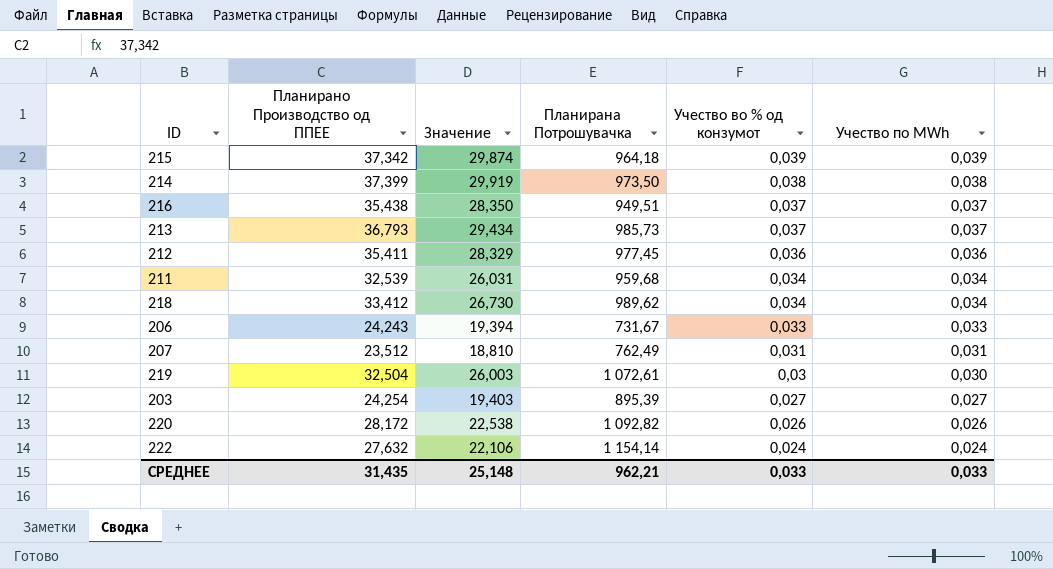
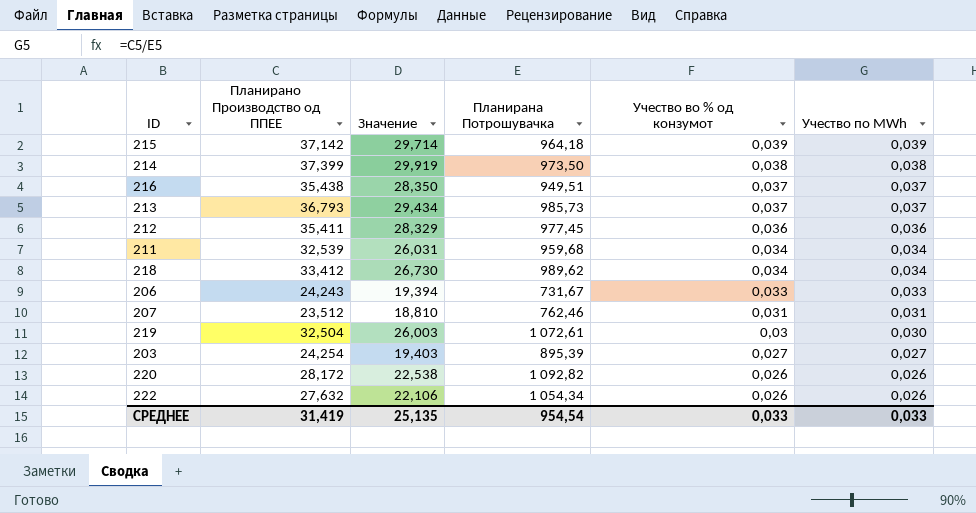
215 | Планирано Производство од ППЕЕ: 37,342 -> 37,142
215 | Значение: 29,874 -> 29,714
207 | Планирана Потрошувачка: 762,49 -> 762,46
222 | Планирана Потрошувачка: 1 154,14 -> 1 054,34
222 | Учество во % од конзумот: 0,024 -> 0,026
222 | Учество по MWh: 0,024 -> 0,026
СРЕДНЕЕ | Планирано Производство од ППЕЕ: 31,435 -> 31,419
СРЕДНЕЕ | Значение: 25,148 -> 25,135
СРЕДНЕЕ | Планирана Потрошувачка: 962,21 -> 954,54

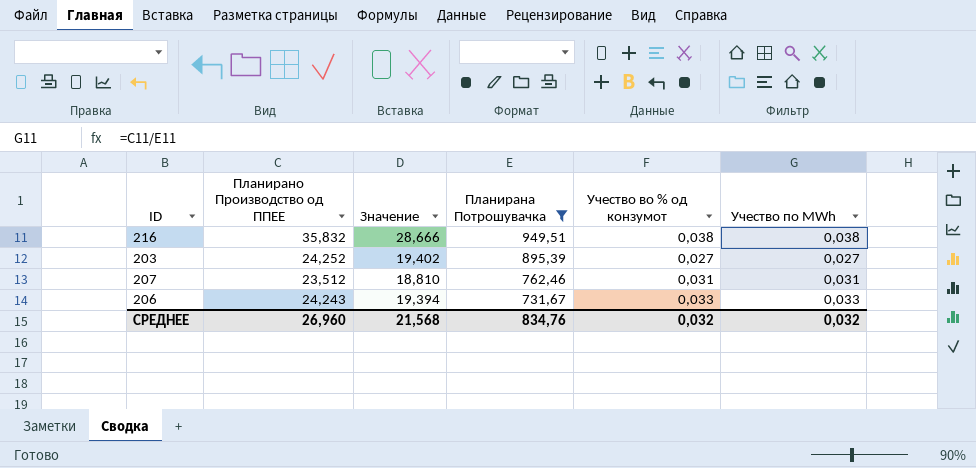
filter: none -> Планирана Потрошувачка <= 949,51
row order: Учество во % од конзумот descending -> Планирана Потрошувачка descending
216 | Планирано Производство од ППЕЕ: 35,438 -> 35,832
216 | Значение: 28,350 -> 28,666
216 | Учество во % од конзумот: 0,037 -> 0,038
216 | Учество по MWh: 0,037 -> 0,038
203 | Планирано Производство од ППЕЕ: 24,254 -> 24,252
203 | Значение: 19,403 -> 19,402
СРЕДНЕЕ | Планирано Производство од ППЕЕ: 31,419 -> 26,960
СРЕДНЕЕ | Значение: 25,135 -> 21,568
СРЕДНЕЕ | Планирана Потрошувачка: 954,54 -> 834,76
СРЕДНЕЕ | Учество во % од конзумот: 0,033 -> 0,032
СРЕДНЕЕ | Учество по MWh: 0,033 -> 0,032

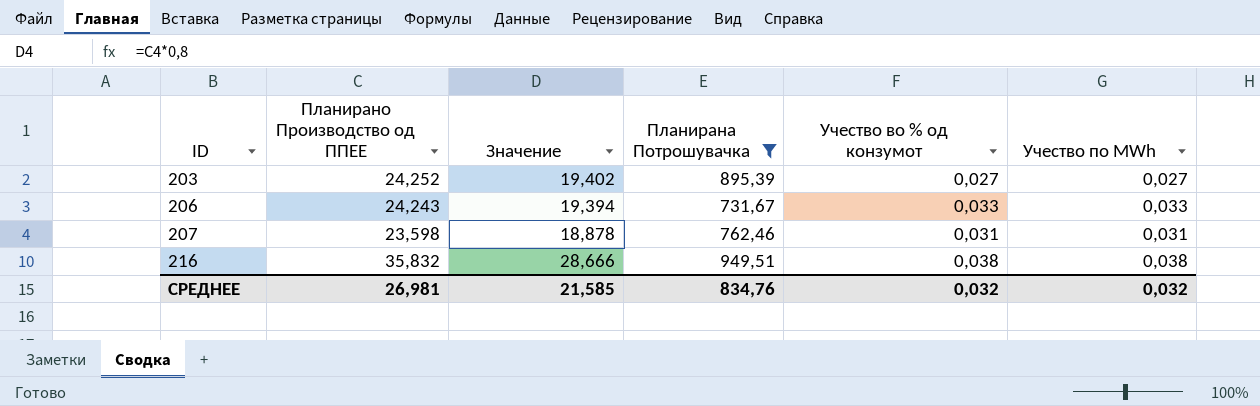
row order: Планирана Потрошувачка descending -> ID ascending
207 | Планирано Производство од ППЕЕ: 23,512 -> 23,598
207 | Значение: 18,810 -> 18,878
СРЕДНЕЕ | Планирано Производство од ППЕЕ: 26,960 -> 26,981
СРЕДНЕЕ | Значение: 21,568 -> 21,585

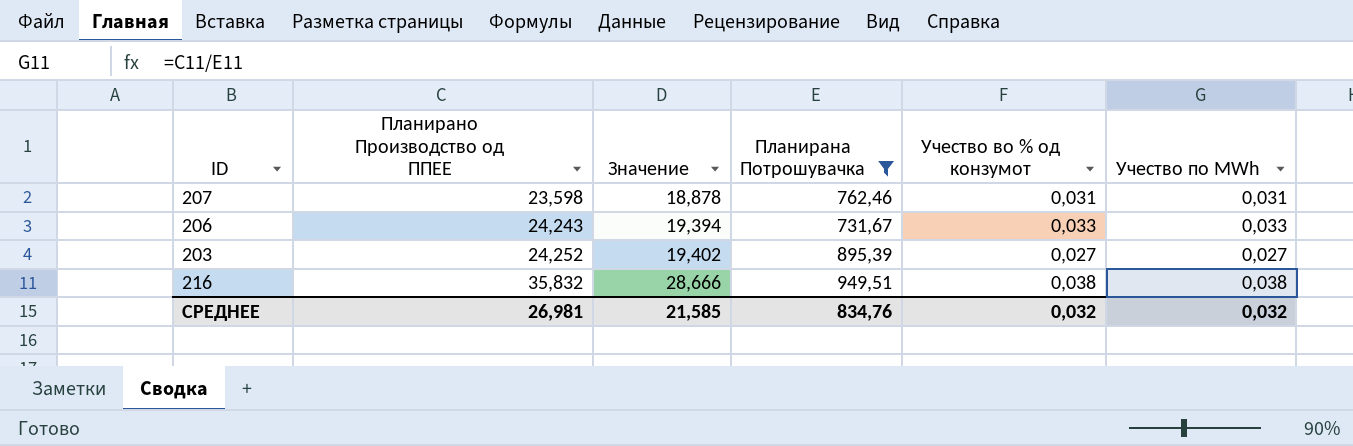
row order: ID ascending -> Планирано Производство од ППЕЕ ascending

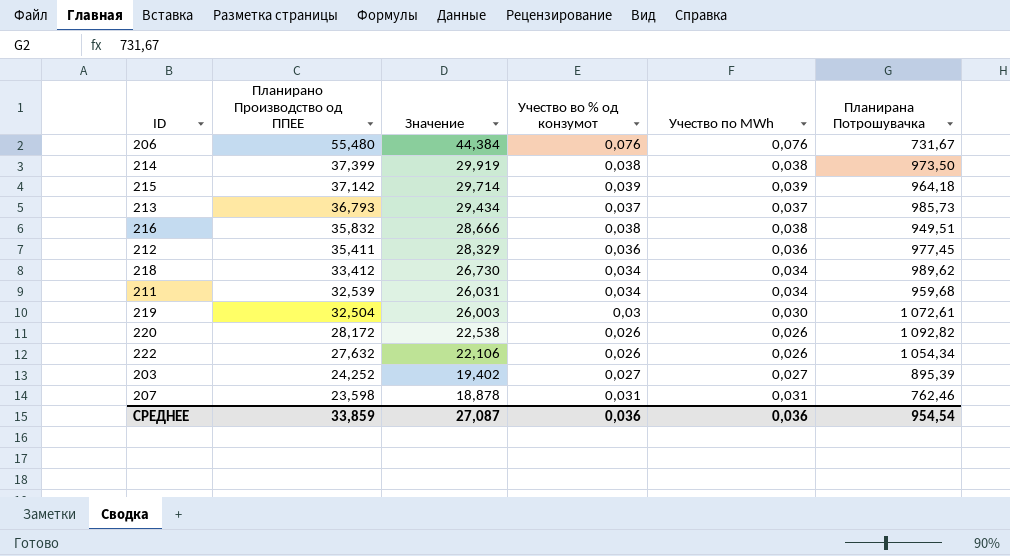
filter: Планирана Потрошувачка <= 949,51 -> none
row order: Планирано Производство од ППЕЕ ascending -> Планирано Производство од ППЕЕ descending
column Планирана Потрошувачка | position: 4 -> 6
206 | Планирано Производство од ППЕЕ: 24,243 -> 55,480
206 | Значение: 19,394 -> 44,384
206 | Учество во % од конзумот: 0,033 -> 0,076
206 | Учество по MWh: 0,033 -> 0,076
СРЕДНЕЕ | Планирано Производство од ППЕЕ: 26,981 -> 33,859
СРЕДНЕЕ | Значение: 21,585 -> 27,087
СРЕДНЕЕ | Учество во % од конзумот: 0,032 -> 0,036
СРЕДНЕЕ | Учество по MWh: 0,032 -> 0,036
СРЕДНЕЕ | Планирана Потрошувачка: 834,76 -> 954,54

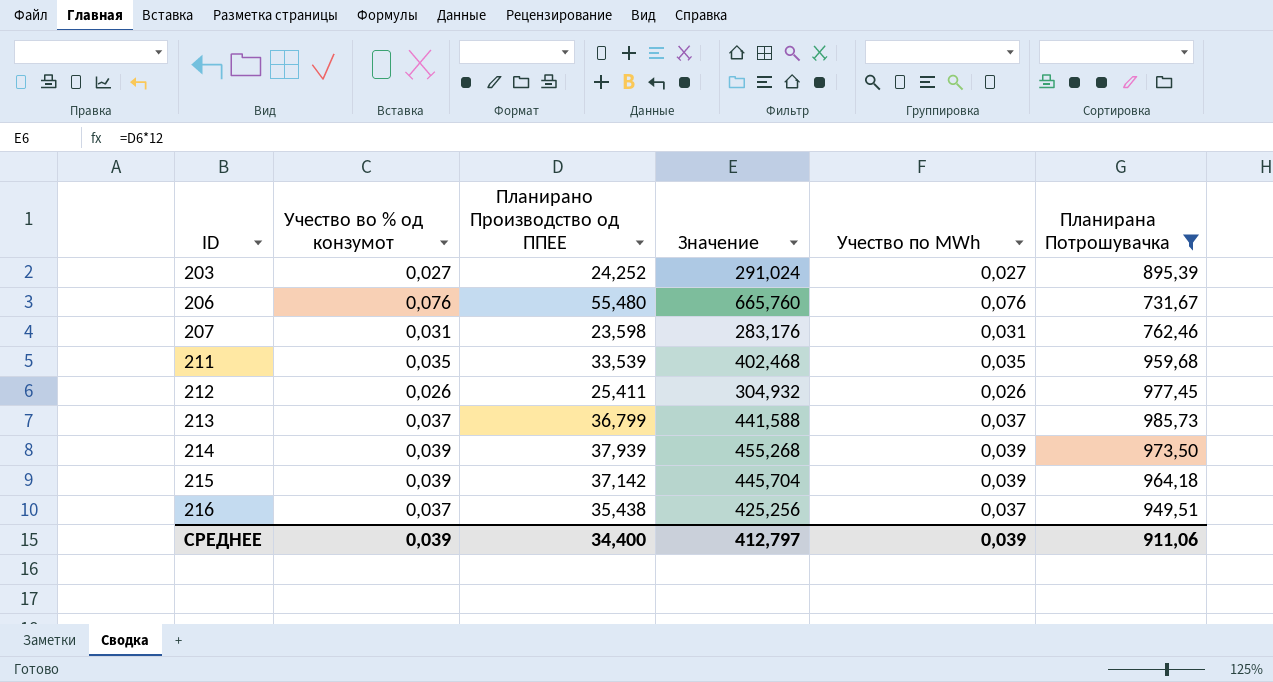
filter: none -> Планирана Потрошувачка <= 985,73
row order: Планирано Производство од ППЕЕ descending -> ID ascending
column Учество во % од конзумот | position: 4 -> 2
column Значение | formula: [Планирано Производство од ППЕЕ] * 0,8 -> [Планирано Производство од ППЕЕ] * 12
211 | Учество во % од конзумот: 0,034 -> 0,035
211 | Планирано Производство од ППЕЕ: 32,539 -> 33,539
211 | Учество по MWh: 0,034 -> 0,035
212 | Учество во % од конзумот: 0,036 -> 0,026
212 | Планирано Производство од ППЕЕ: 35,411 -> 25,411
212 | Учество по MWh: 0,036 -> 0,026
213 | Планирано Производство од ППЕЕ: 36,793 -> 36,799
214 | Учество во % од конзумот: 0,038 -> 0,039
214 | Планирано Производство од ППЕЕ: 37,399 -> 37,939
214 | Учество по MWh: 0,038 -> 0,039
216 | Учество во % од конзумот: 0,038 -> 0,037
216 | Планирано Производство од ППЕЕ: 35,832 -> 35,438
216 | Учество по MWh: 0,038 -> 0,037
СРЕДНЕЕ | Учество во % од конзумот: 0,036 -> 0,039
СРЕДНЕЕ | Планирано Производство од ППЕЕ: 33,859 -> 34,400
СРЕДНЕЕ | Значение: 27,087 -> 412,797
СРЕДНЕЕ | Учество по MWh: 0,036 -> 0,039
СРЕДНЕЕ | Планирана Потрошувачка: 954,54 -> 911,06

